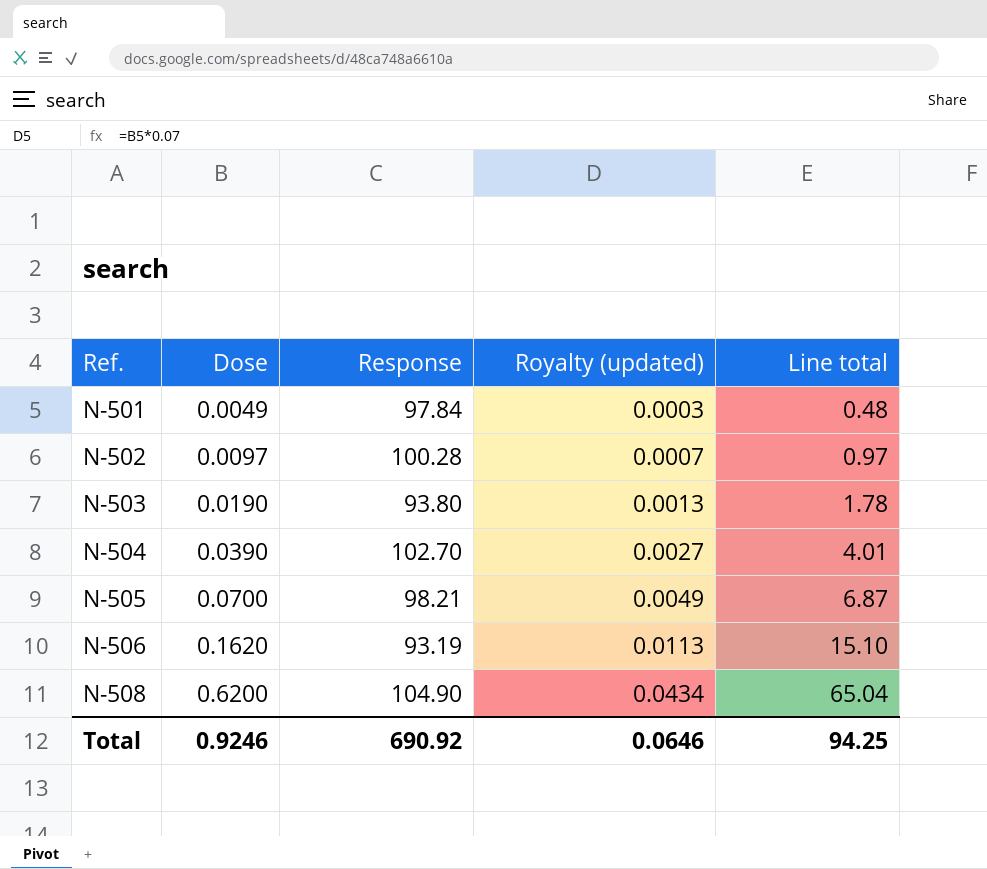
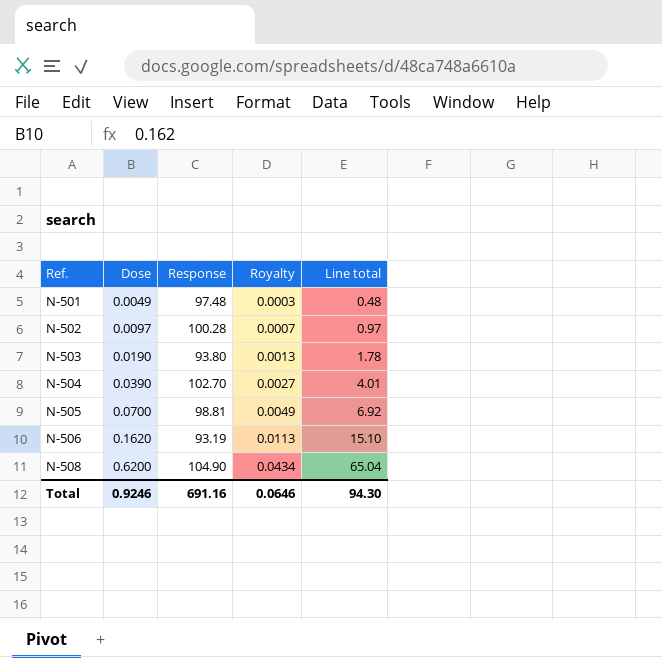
column name: Royalty (updated) -> Royalty
N-501 | Response: 97.84 -> 97.48
N-505 | Response: 98.21 -> 98.81
N-505 | Line total: 6.87 -> 6.92
Total | Response: 690.92 -> 691.16
Total | Line total: 94.25 -> 94.30

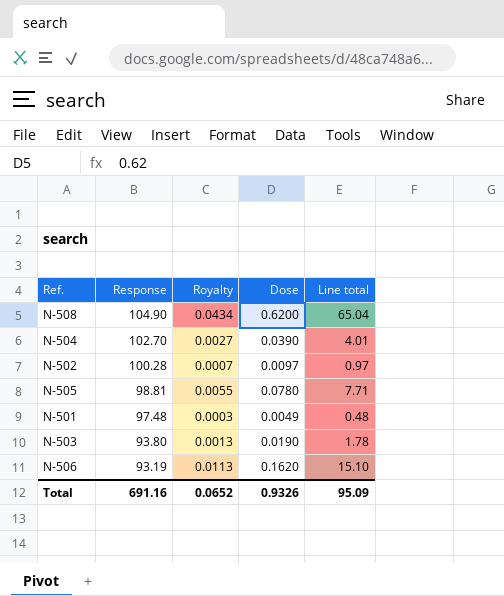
row order: Ref. ascending -> Response descending
column Dose | position: 2 -> 4
N-505 | Royalty: 0.0049 -> 0.0055
N-505 | Dose: 0.0700 -> 0.0780
N-505 | Line total: 6.92 -> 7.71
Total | Royalty: 0.0646 -> 0.0652
Total | Dose: 0.9246 -> 0.9326
Total | Line total: 94.30 -> 95.09

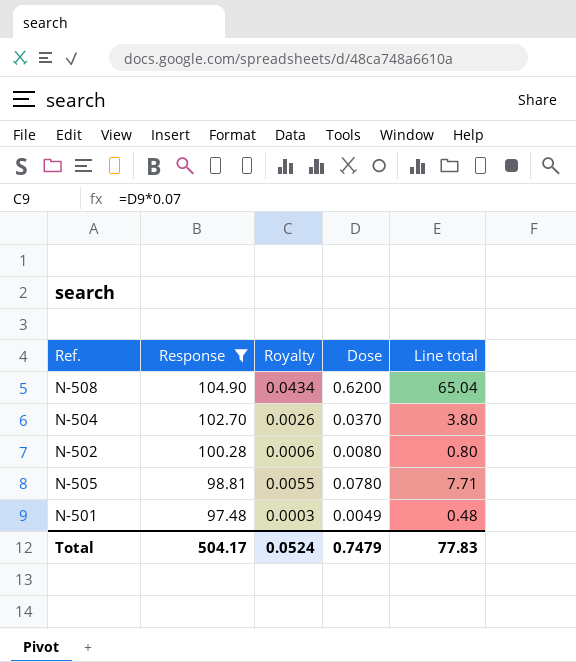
filter: none -> Response >= 97.48
N-504 | Royalty: 0.0027 -> 0.0026
N-504 | Dose: 0.0390 -> 0.0370
N-504 | Line total: 4.01 -> 3.80
N-502 | Royalty: 0.0007 -> 0.0006
N-502 | Dose: 0.0097 -> 0.0080
N-502 | Line total: 0.97 -> 0.80
Total | Response: 691.16 -> 504.17
Total | Royalty: 0.0652 -> 0.0524
Total | Dose: 0.9326 -> 0.7479
Total | Line total: 95.09 -> 77.83

